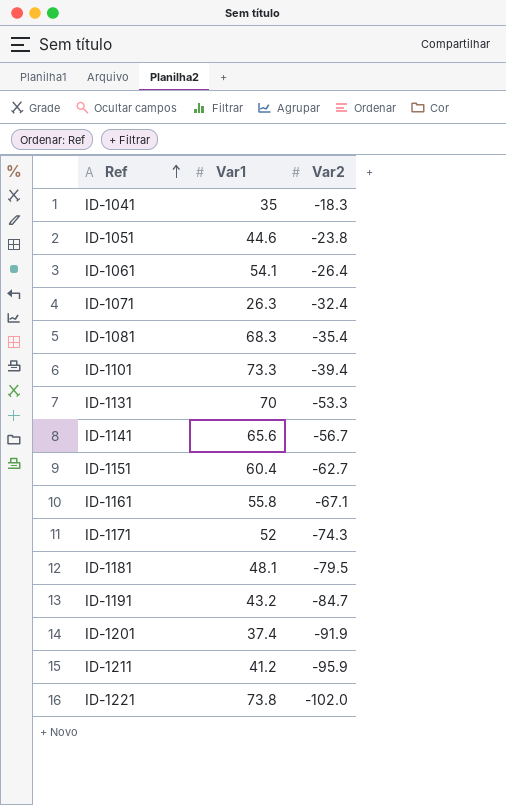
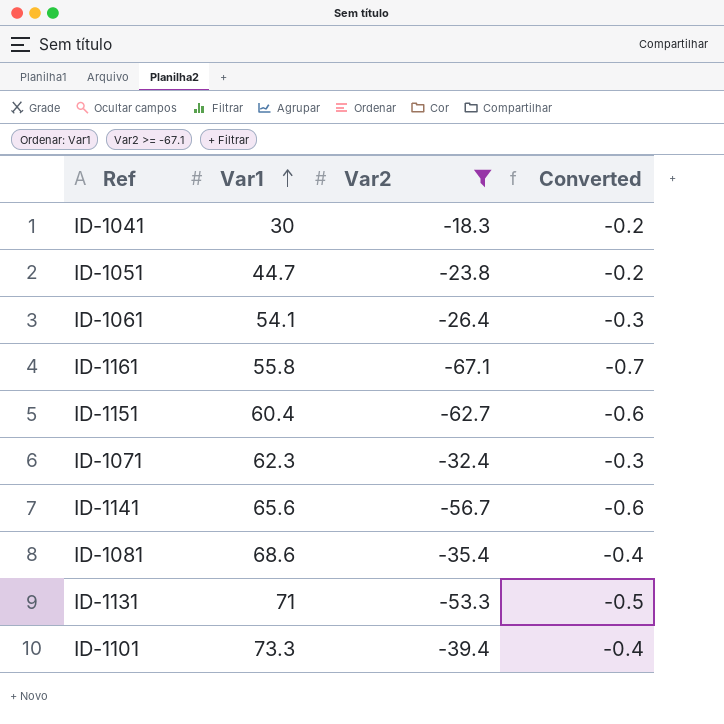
filter: none -> Var2 >= -67.1
row order: Ref ascending -> Var1 ascending
column Converted | formula: none -> [Var2] * 0.01
ID-1041 | Var1: 35 -> 30
ID-1051 | Var1: 44.6 -> 44.7
ID-1071 | Var1: 26.3 -> 62.3
ID-1081 | Var1: 68.3 -> 68.6
ID-1131 | Var1: 70 -> 71

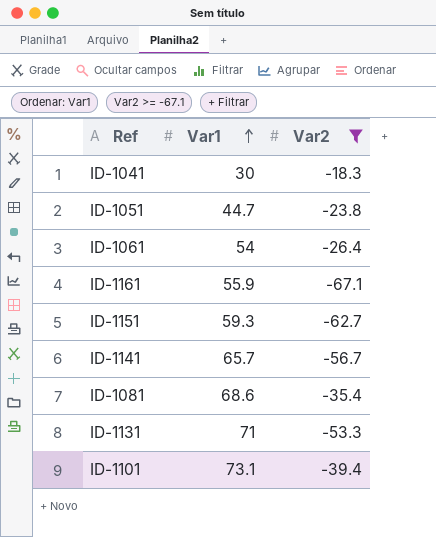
column Converted | formula: [Var2] * 0.01 -> none
row ID-1071: 62.3 | -32.4 | -0.3 -> none
ID-1061 | Var1: 54.1 -> 54
ID-1161 | Var1: 55.8 -> 55.9
ID-1151 | Var1: 60.4 -> 59.3
ID-1141 | Var1: 65.6 -> 65.7
ID-1101 | Var1: 73.3 -> 73.1

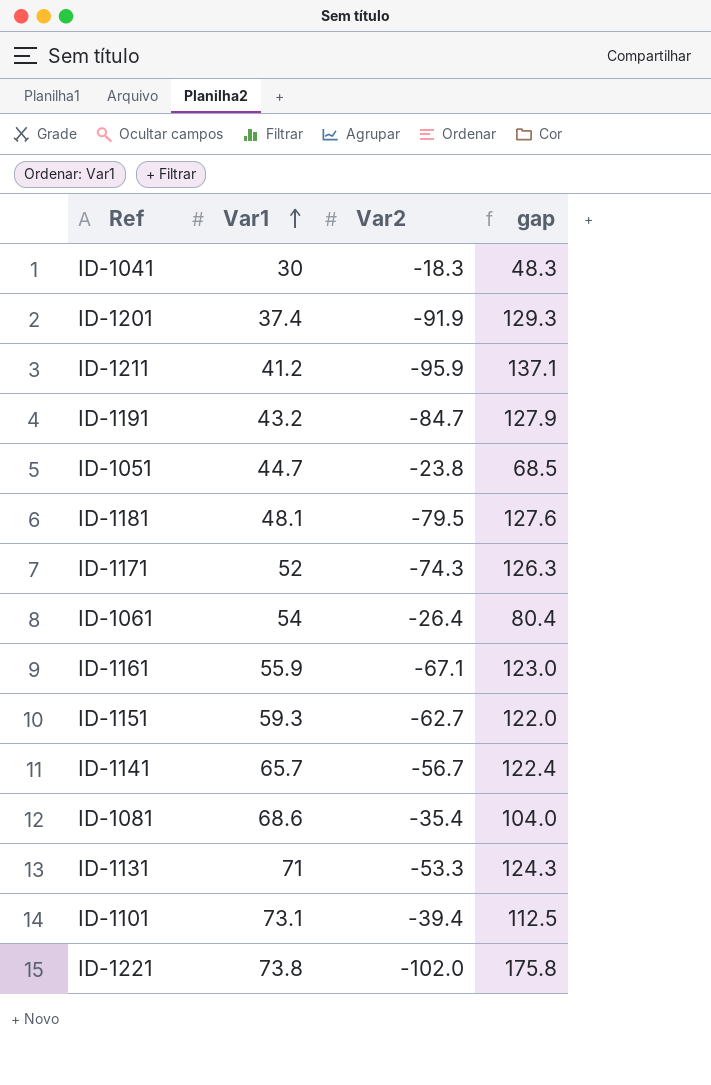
filter: Var2 >= -67.1 -> none
column gap | formula: none -> [Var1] - [Var2]

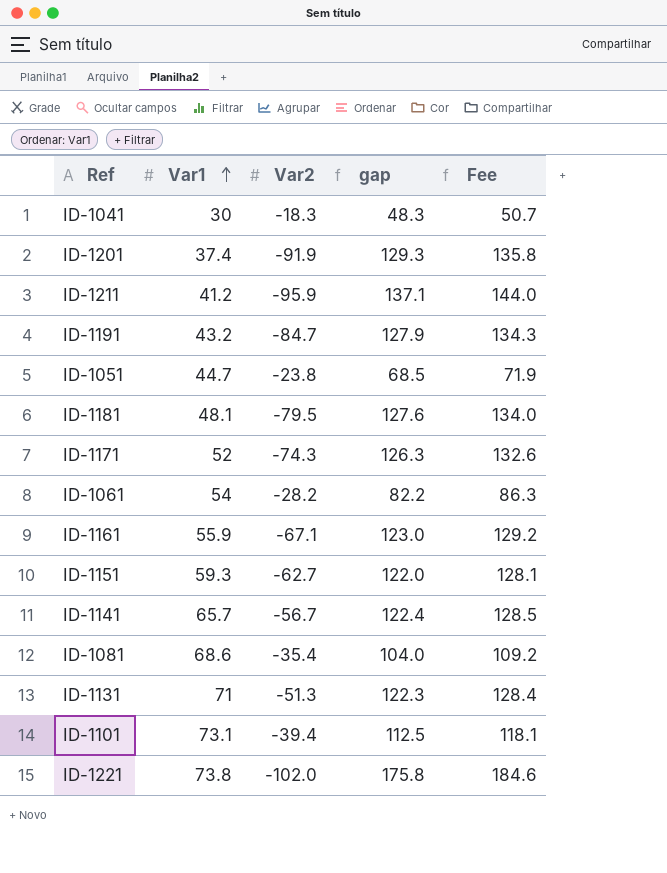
column Fee | formula: none -> [gap] * 1.05
ID-1061 | Var2: -26.4 -> -28.2
ID-1061 | gap: 80.4 -> 82.2
ID-1131 | Var2: -53.3 -> -51.3
ID-1131 | gap: 124.3 -> 122.3

